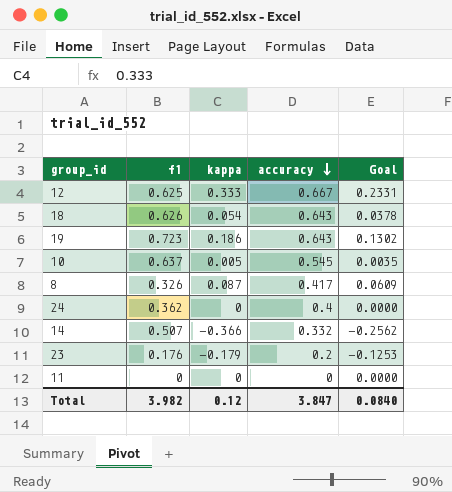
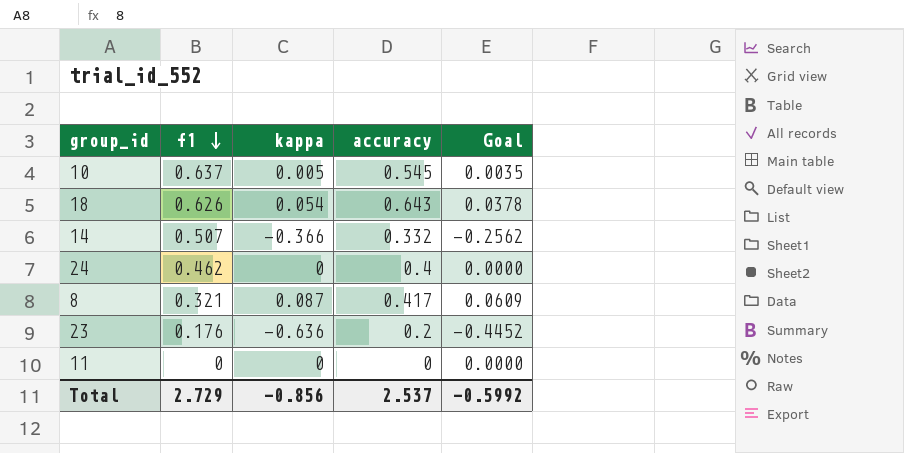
row order: accuracy descending -> f1 descending
row 12: 0.625 | 0.333 | 0.667 | 0.2331 -> none
row 19: 0.723 | 0.186 | 0.643 | 0.1302 -> none
24 | f1: 0.362 -> 0.462
8 | f1: 0.326 -> 0.321
23 | kappa: -0.179 -> -0.636
23 | Goal: -0.1253 -> -0.4452
Total | f1: 3.982 -> 2.729
Total | kappa: 0.12 -> -0.856
Total | accuracy: 3.847 -> 2.537
Total | Goal: 0.0840 -> -0.5992

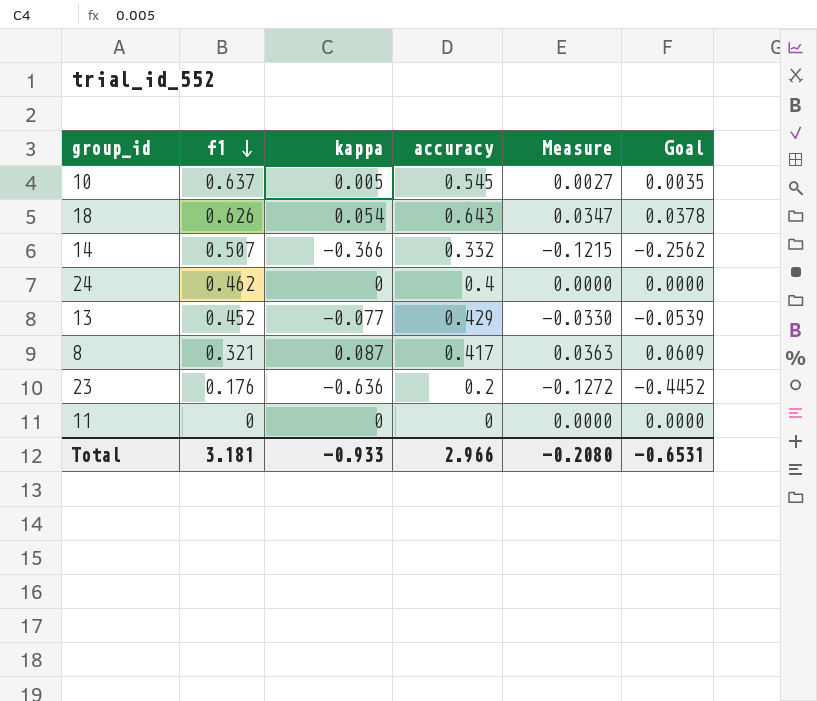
column Measure | formula: none -> [kappa] * [accuracy]
row 13: none -> 0.452 | -0.077 | 0.429 | -0.0330 | -0.0539
Total | f1: 2.729 -> 3.181
Total | kappa: -0.856 -> -0.933
Total | accuracy: 2.537 -> 2.966
Total | Goal: -0.5992 -> -0.6531

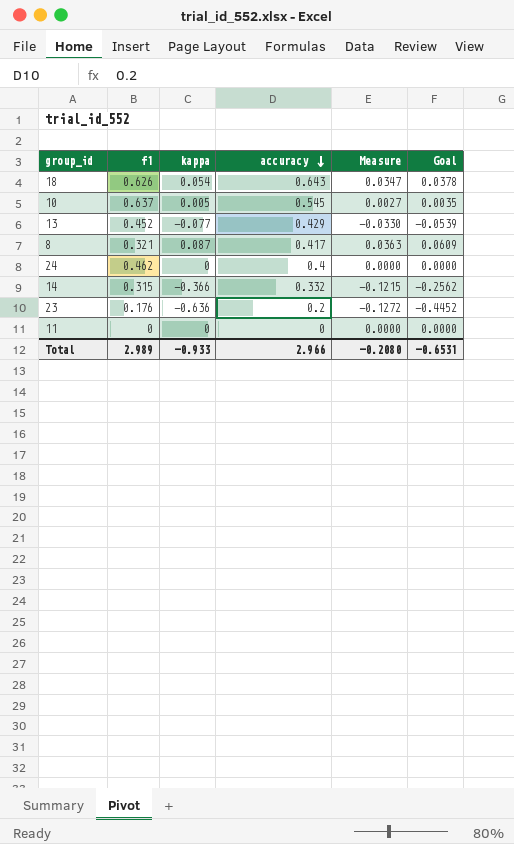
row order: f1 descending -> accuracy descending
14 | f1: 0.507 -> 0.315
Total | f1: 3.181 -> 2.989

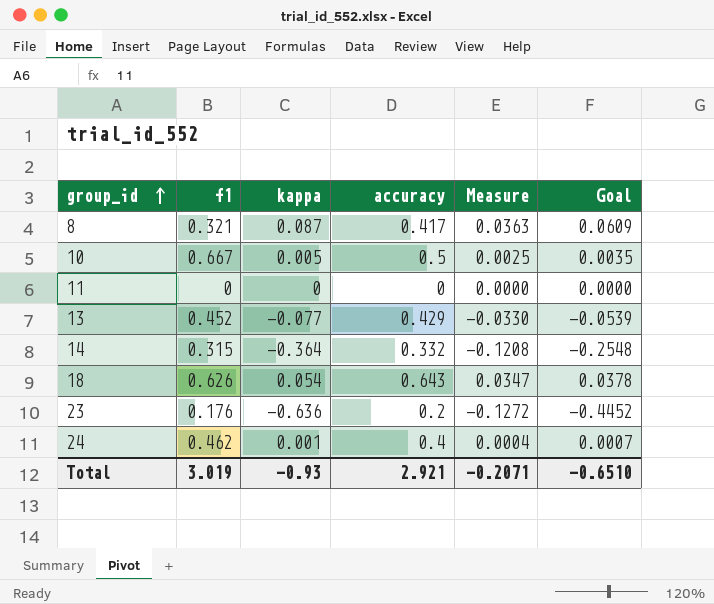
row order: accuracy descending -> group_id ascending
10 | f1: 0.637 -> 0.667
10 | accuracy: 0.545 -> 0.5
10 | Measure: 0.0027 -> 0.0025
14 | kappa: -0.366 -> -0.364
14 | Measure: -0.1215 -> -0.1208
14 | Goal: -0.2562 -> -0.2548
24 | kappa: 0 -> 0.001
24 | Measure: 0.0000 -> 0.0004
24 | Goal: 0.0000 -> 0.0007
Total | f1: 2.989 -> 3.019
Total | kappa: -0.933 -> -0.93
Total | accuracy: 2.966 -> 2.921
Total | Measure: -0.2080 -> -0.2071
Total | Goal: -0.6531 -> -0.6510

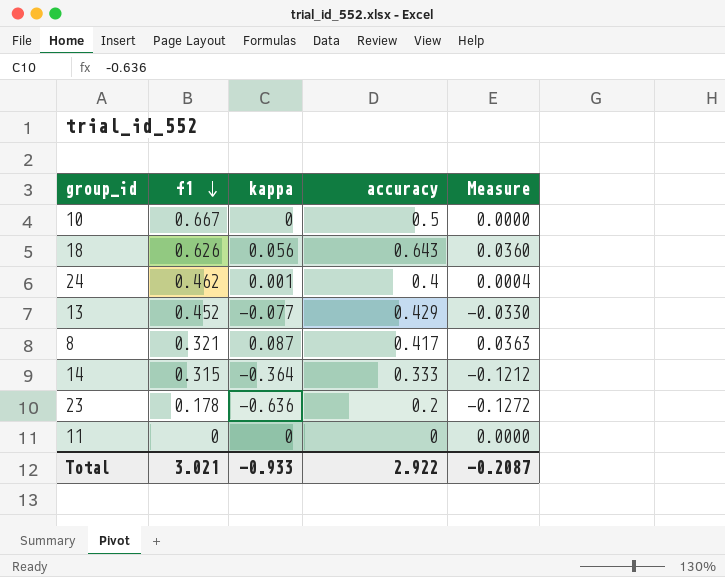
row order: group_id ascending -> f1 descending
column Goal | formula: [kappa] * 0.7 -> none
10 | kappa: 0.005 -> 0
10 | Measure: 0.0025 -> 0.0000
18 | kappa: 0.054 -> 0.056
18 | Measure: 0.0347 -> 0.0360
14 | accuracy: 0.332 -> 0.333
14 | Measure: -0.1208 -> -0.1212
23 | f1: 0.176 -> 0.178
Total | f1: 3.019 -> 3.021
Total | kappa: -0.93 -> -0.933
Total | accuracy: 2.921 -> 2.922
Total | Measure: -0.2071 -> -0.2087

